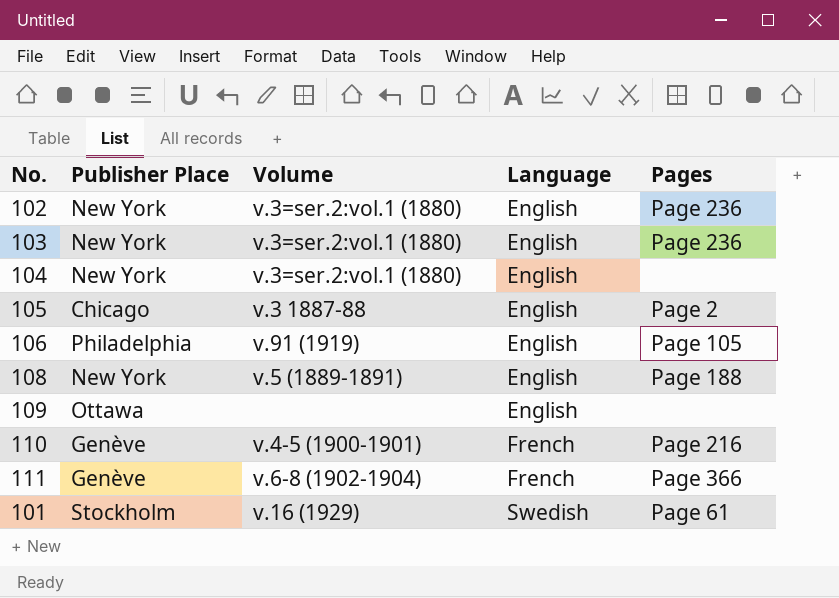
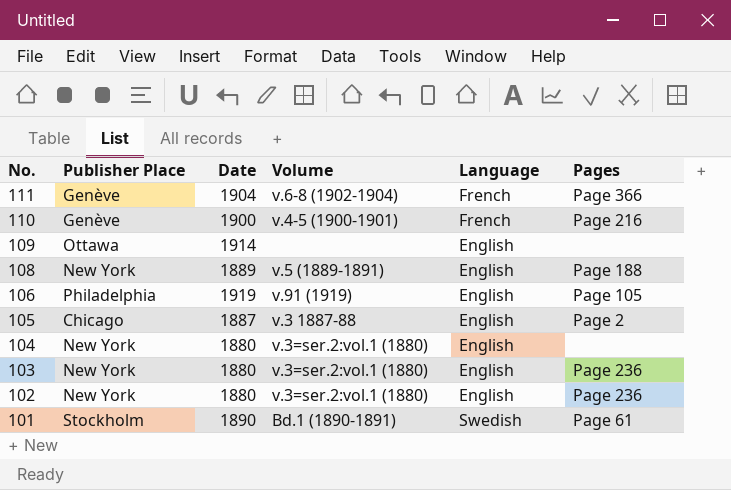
row order: Language ascending -> No. descending
column Date | position: none -> 3
101 | Volume: v.16 (1929) -> Bd.1 (1890-1891)

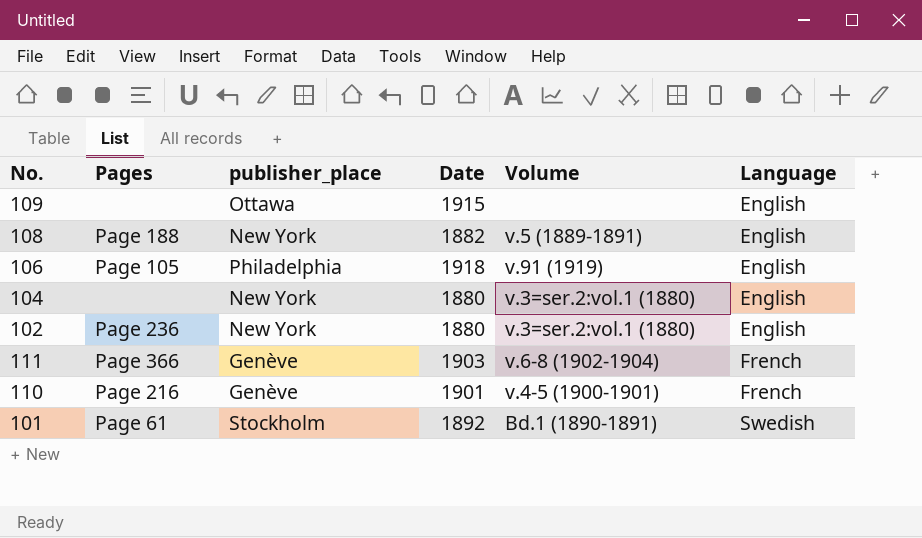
row order: No. descending -> Language ascending
column Pages | position: 6 -> 2
column name: Publisher Place -> publisher_place
row 105: Chicago | 1887 | v.3 1887-88 | English | Page 2 -> none
row 103: New York | 1880 | v.3=ser.2:vol.1 (1880) | English | Page 236 -> none
109 | Date: 1914 -> 1915
108 | Date: 1889 -> 1882
106 | Date: 1919 -> 1918
111 | Date: 1904 -> 1903
110 | Date: 1900 -> 1901
101 | Date: 1890 -> 1892

